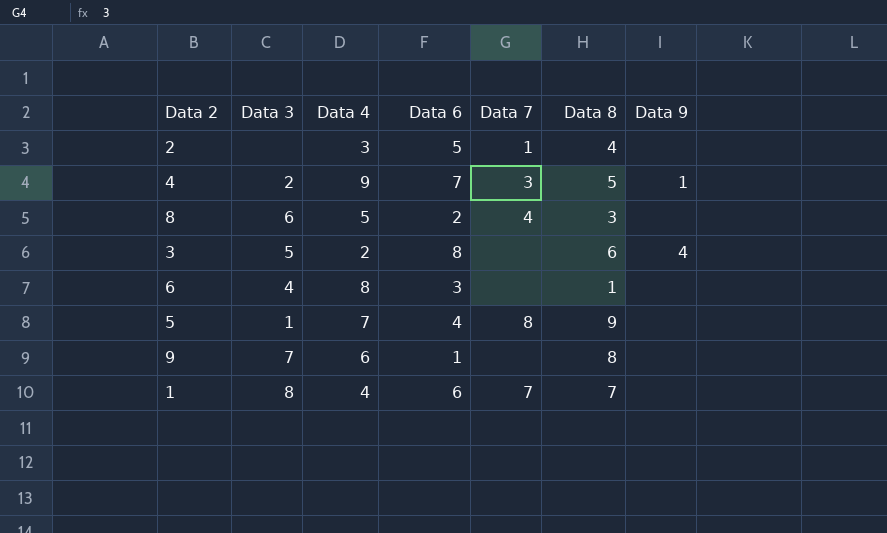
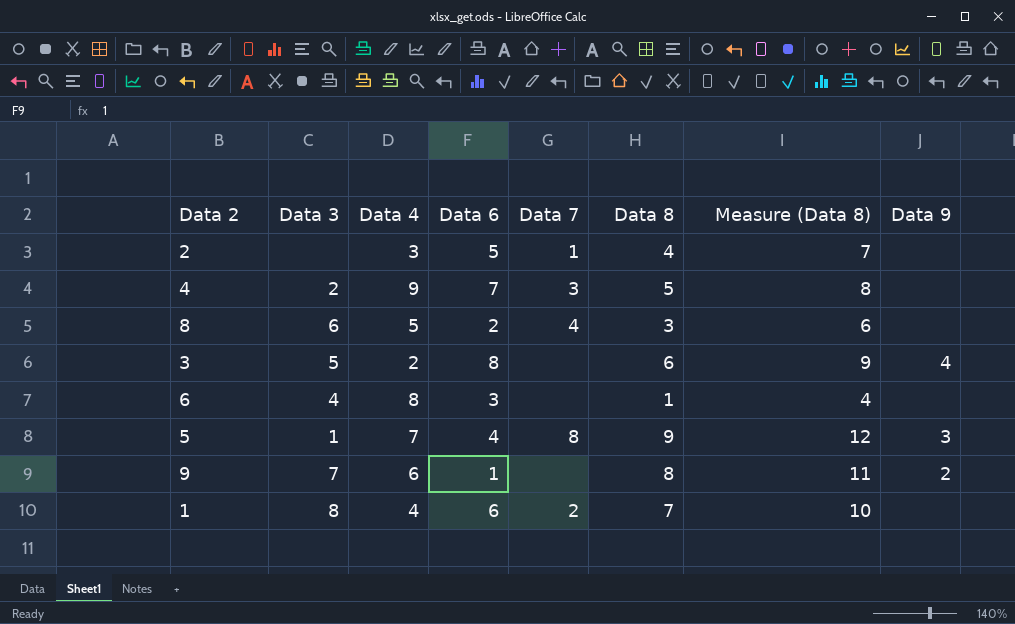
column Measure (Data 8) | formula: none -> [Data 8] + 3
4 | Data 9: 1 -> none
5 | Data 9: none -> 3
9 | Data 9: none -> 2
1 | Data 7: 7 -> 2

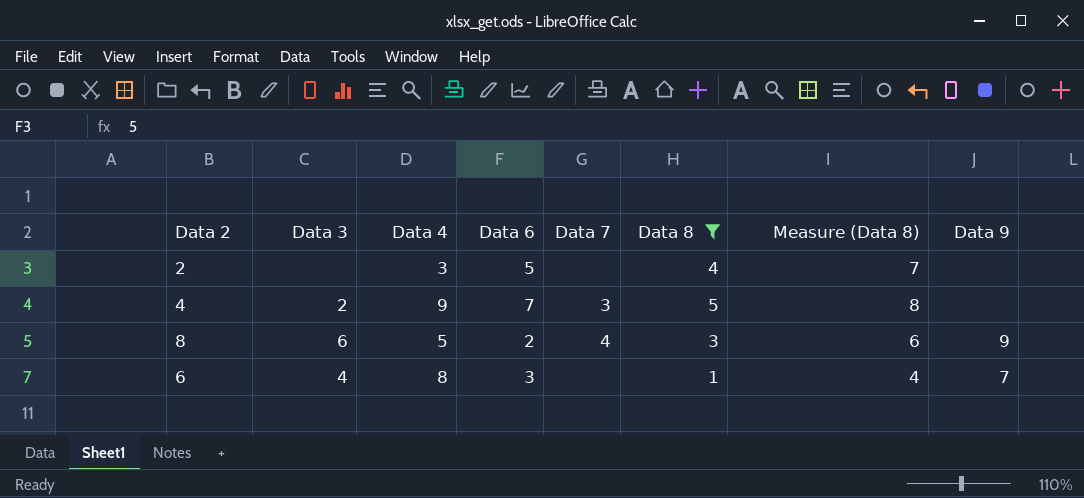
filter: none -> Data 8 <= 5
2 | Data 7: 1 -> none
8 | Data 9: none -> 9
6 | Data 9: none -> 7

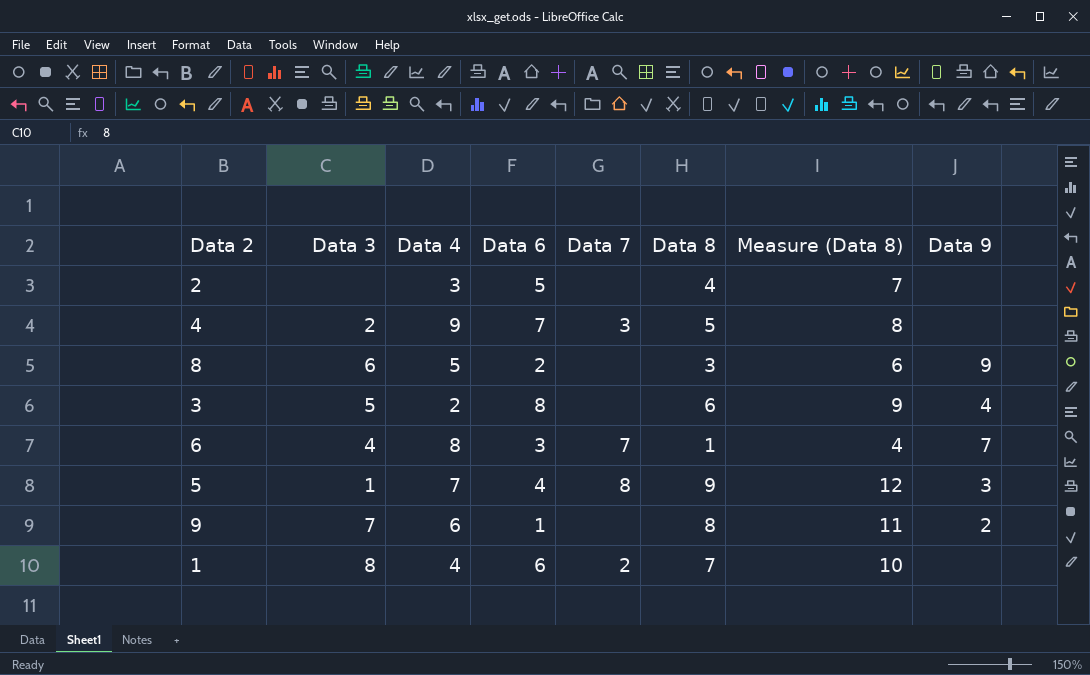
filter: Data 8 <= 5 -> none
8 | Data 7: 4 -> none
6 | Data 7: none -> 7

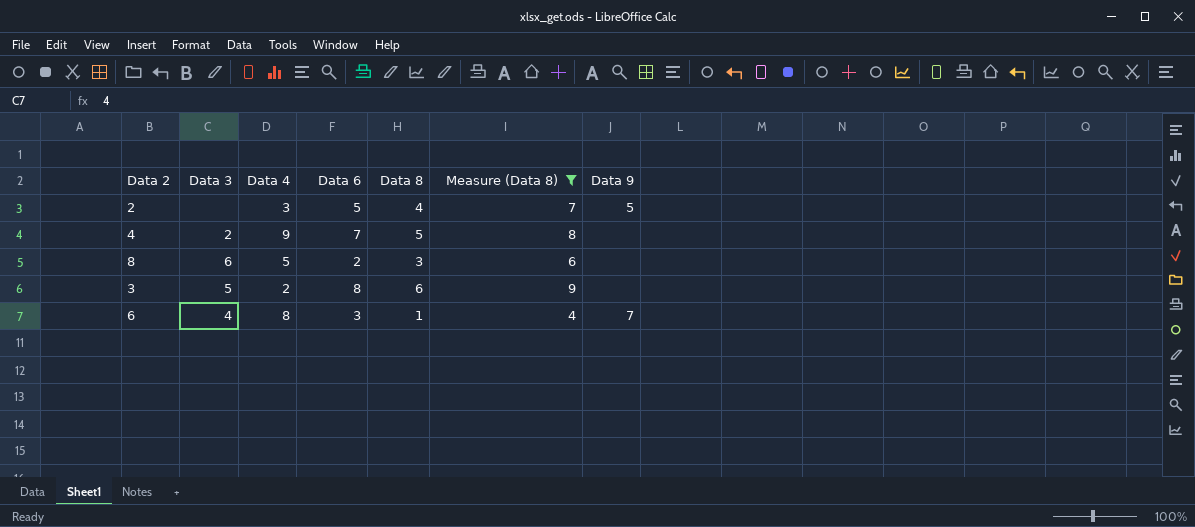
filter: none -> Measure (Data 8) <= 9
column Data 7 | position: 5 -> none
2 | Data 9: none -> 5
8 | Data 9: 9 -> none
3 | Data 9: 4 -> none

